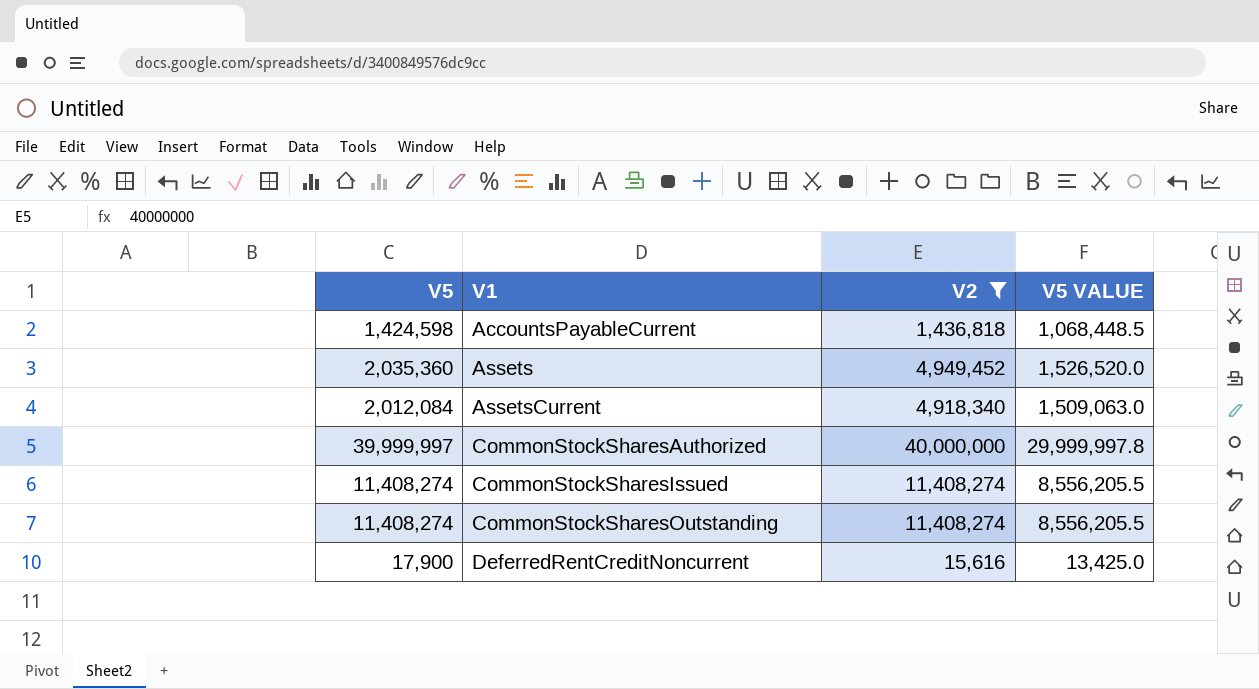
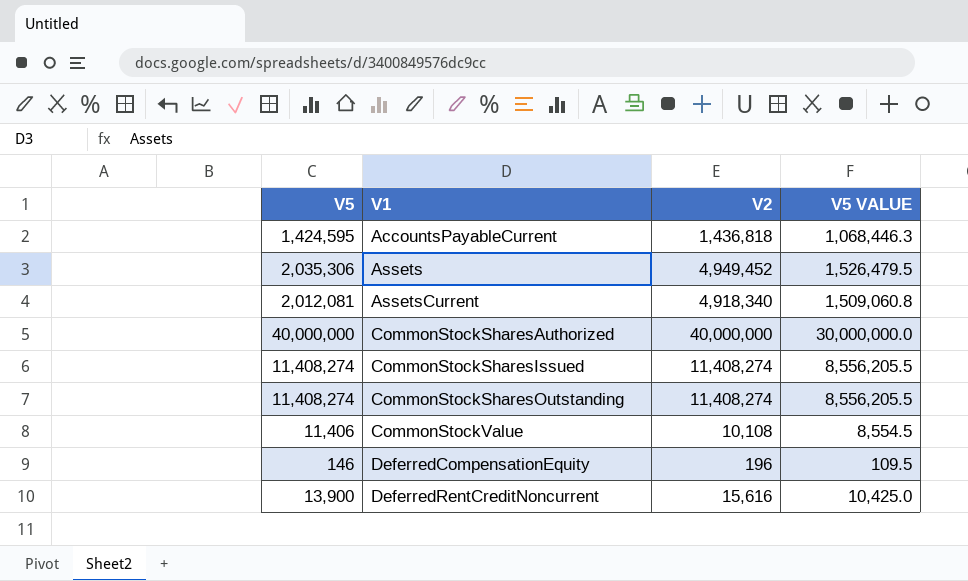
filter: V2 >= 15,616 -> none
AccountsPayableCurrent | V5: 1,424,598 -> 1,424,595
AccountsPayableCurrent | V5 VALUE: 1,068,448.5 -> 1,068,446.3
Assets | V5: 2,035,360 -> 2,035,306
Assets | V5 VALUE: 1,526,520.0 -> 1,526,479.5
AssetsCurrent | V5: 2,012,084 -> 2,012,081
AssetsCurrent | V5 VALUE: 1,509,063.0 -> 1,509,060.8
CommonStockSharesAuthorized | V5: 39,999,997 -> 40,000,000
CommonStockSharesAuthorized | V5 VALUE: 29,999,997.8 -> 30,000,000.0
DeferredRentCreditNoncurrent | V5: 17,900 -> 13,900
DeferredRentCreditNoncurrent | V5 VALUE: 13,425.0 -> 10,425.0

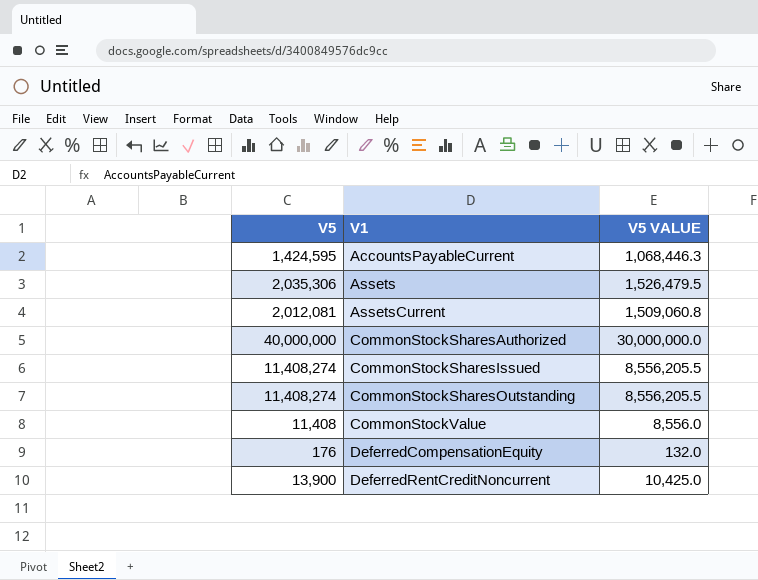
column V2 | position: 3 -> none
CommonStockValue | V5: 11,406 -> 11,408
CommonStockValue | V5 VALUE: 8,554.5 -> 8,556.0
DeferredCompensationEquity | V5: 146 -> 176
DeferredCompensationEquity | V5 VALUE: 109.5 -> 132.0

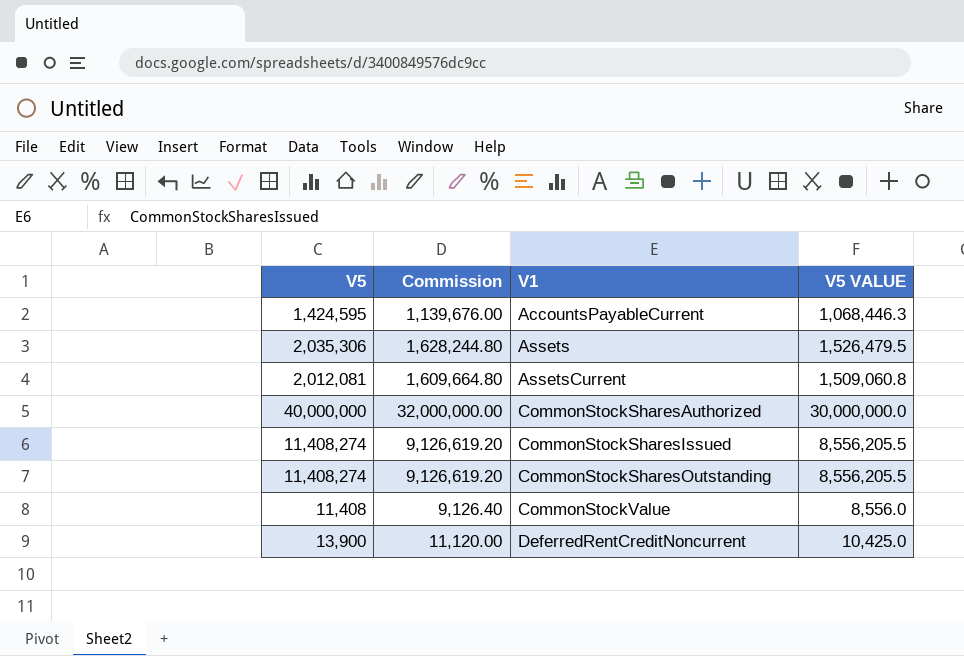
column Commission | formula: none -> [V5] * 0.8
row DeferredCompensationEquity: 176 | 132.0 -> none

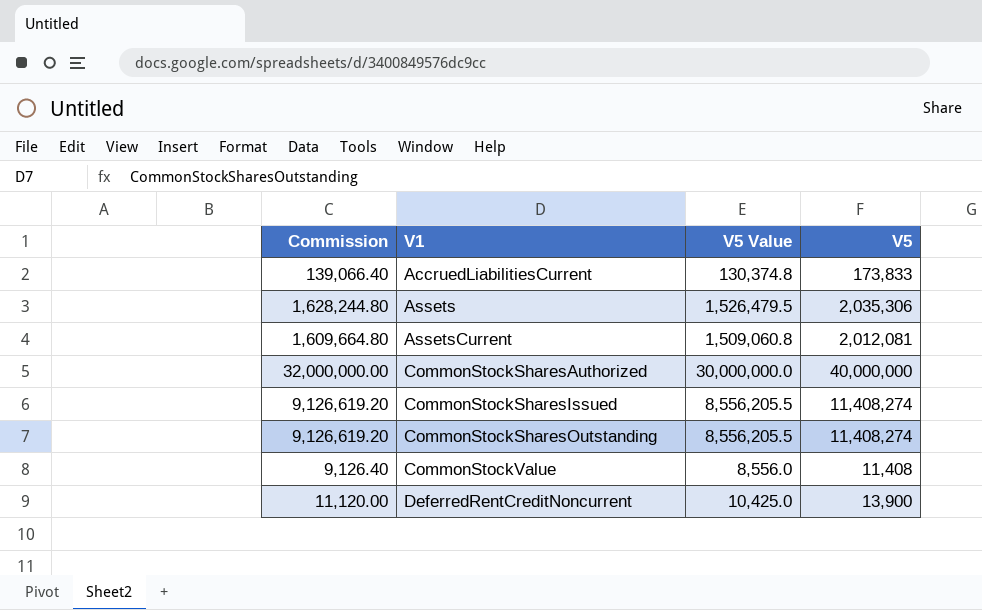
column name: V5 VALUE -> V5 Value
column V5 | position: 1 -> 4
row AccountsPayableCurrent: 1,424,595 | 1,139,676.00 | 1,068,446.3 -> none
row AccruedLiabilitiesCurrent: none -> 139,066.40 | 130,374.8 | 173,833

